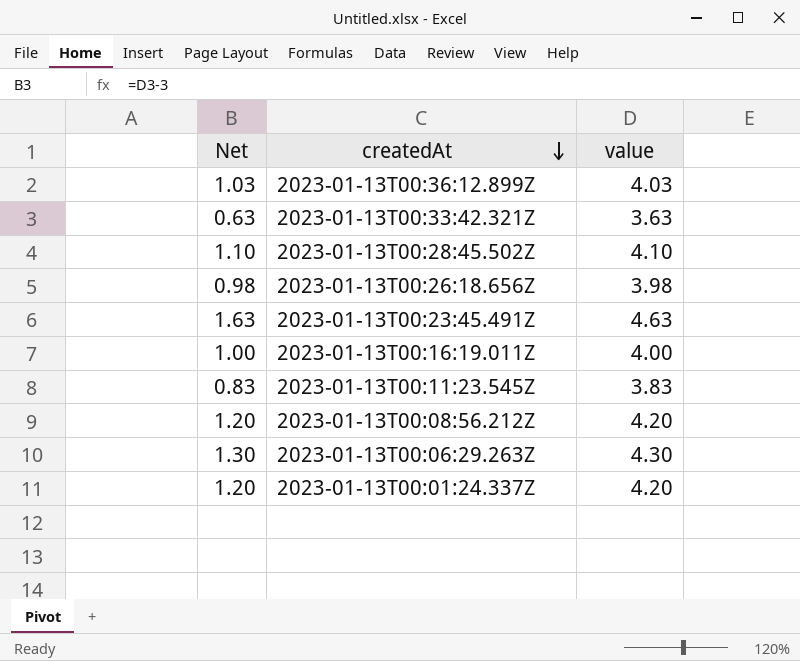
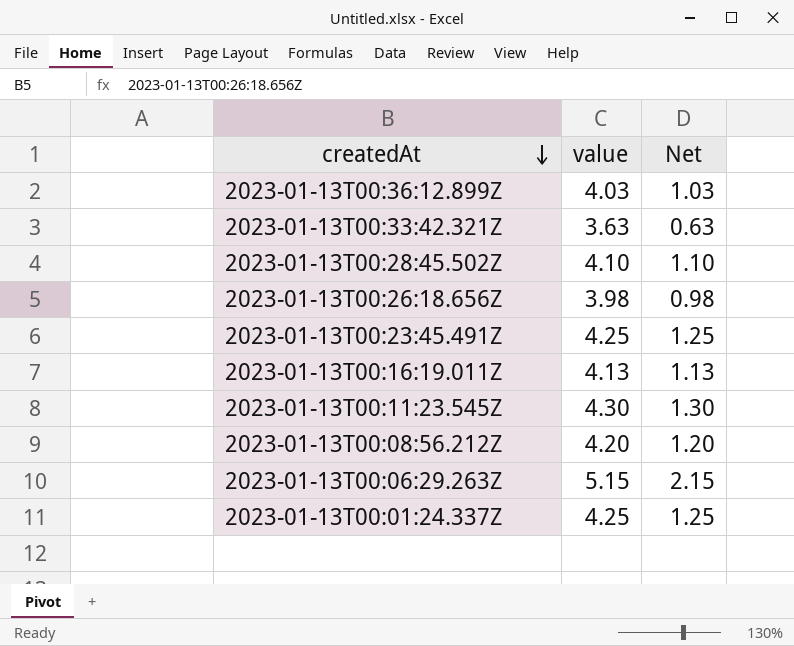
column Net | position: 1 -> 3
2023-01-13T00:23:45.491Z | value: 4.63 -> 4.25
2023-01-13T00:23:45.491Z | Net: 1.63 -> 1.25
2023-01-13T00:16:19.011Z | value: 4.00 -> 4.13
2023-01-13T00:16:19.011Z | Net: 1.00 -> 1.13
2023-01-13T00:11:23.545Z | value: 3.83 -> 4.30
2023-01-13T00:11:23.545Z | Net: 0.83 -> 1.30
2023-01-13T00:06:29.263Z | value: 4.30 -> 5.15
2023-01-13T00:06:29.263Z | Net: 1.30 -> 2.15
2023-01-13T00:01:24.337Z | value: 4.20 -> 4.25
2023-01-13T00:01:24.337Z | Net: 1.20 -> 1.25

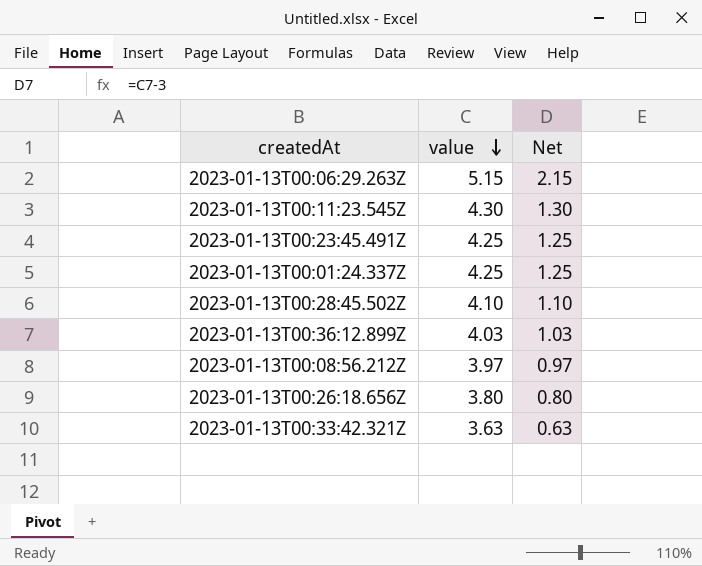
row order: createdAt descending -> value descending
row 2023-01-13T00:16:19.011Z: 4.13 | 1.13 -> none
2023-01-13T00:08:56.212Z | value: 4.20 -> 3.97
2023-01-13T00:08:56.212Z | Net: 1.20 -> 0.97
2023-01-13T00:26:18.656Z | value: 3.98 -> 3.80
2023-01-13T00:26:18.656Z | Net: 0.98 -> 0.80

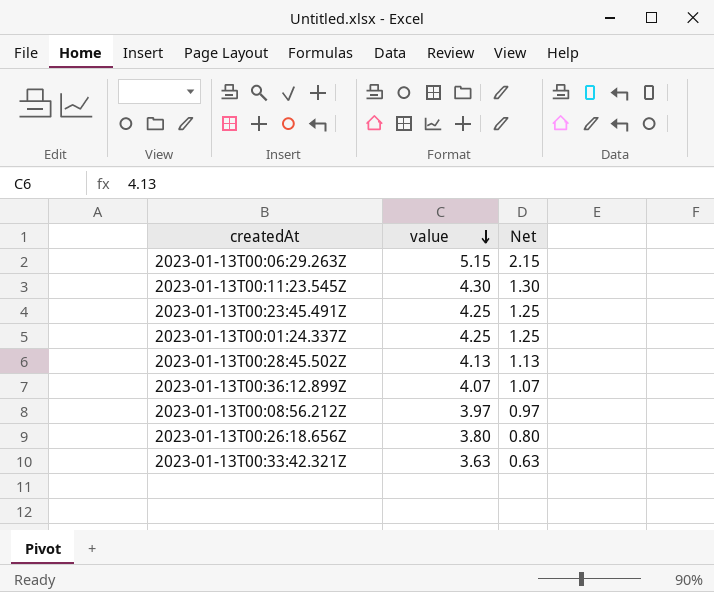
2023-01-13T00:28:45.502Z | value: 4.10 -> 4.13
2023-01-13T00:28:45.502Z | Net: 1.10 -> 1.13
2023-01-13T00:36:12.899Z | value: 4.03 -> 4.07
2023-01-13T00:36:12.899Z | Net: 1.03 -> 1.07

